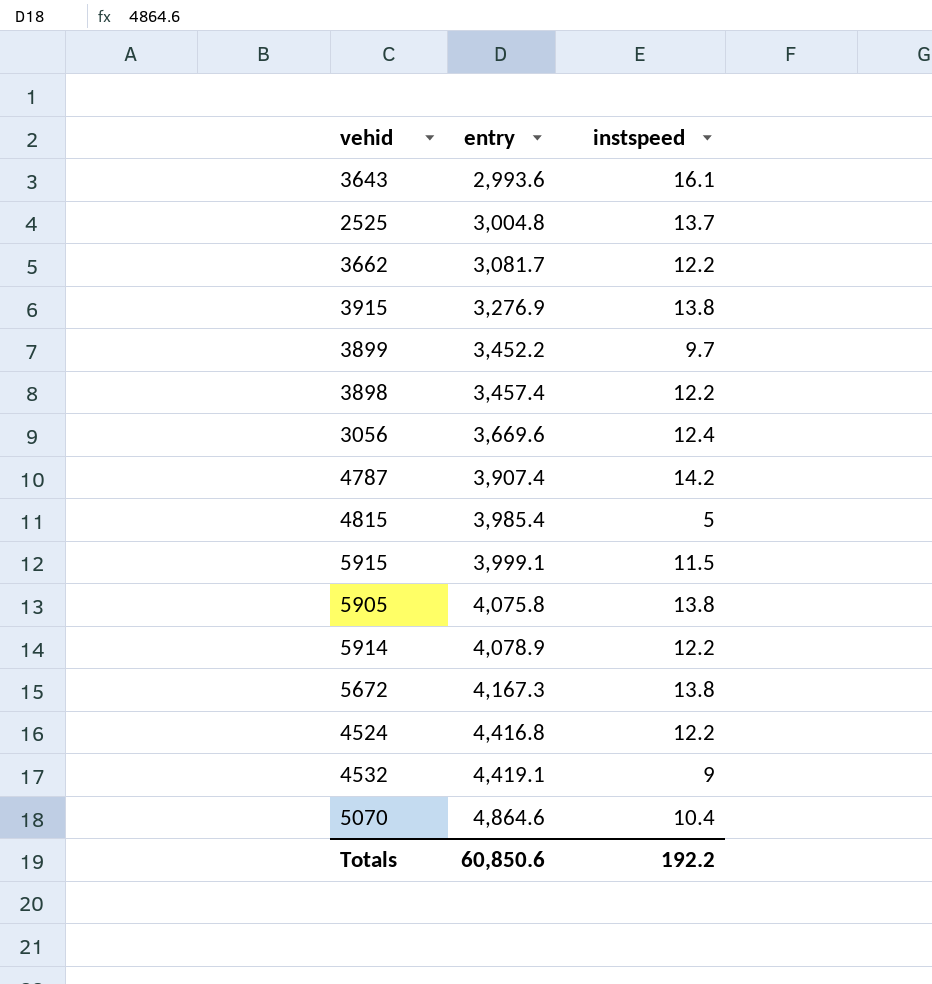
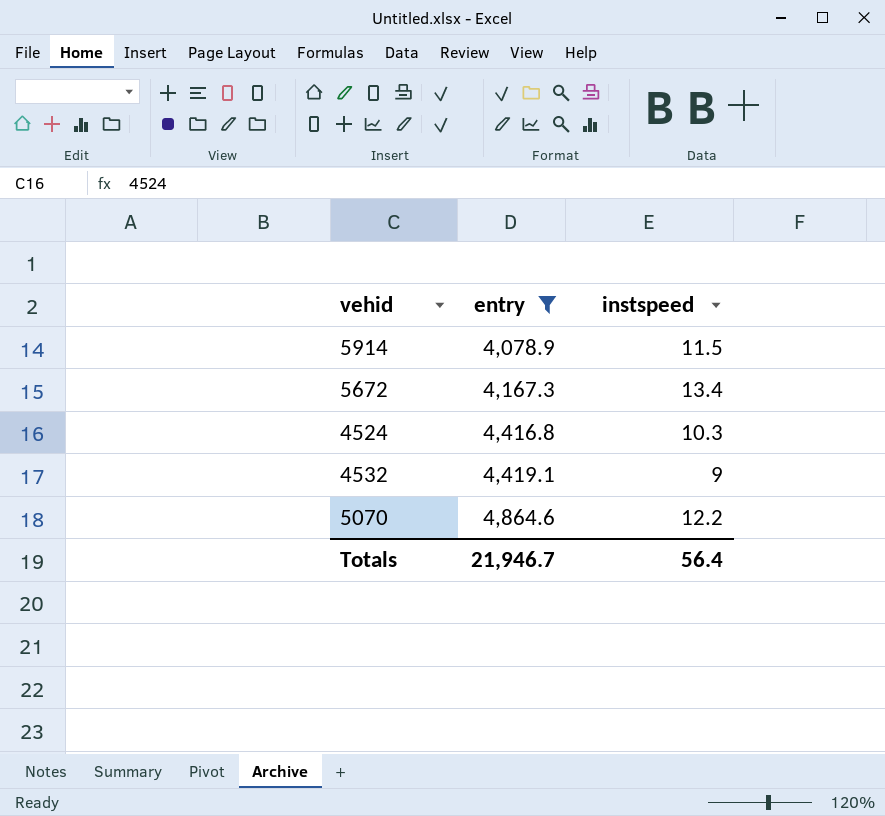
filter: none -> entry >= 4,078.9
5914 | instspeed: 12.2 -> 11.5
5672 | instspeed: 13.8 -> 13.4
4524 | instspeed: 12.2 -> 10.3
5070 | instspeed: 10.4 -> 12.2
Totals | entry: 60,850.6 -> 21,946.7
Totals | instspeed: 192.2 -> 56.4

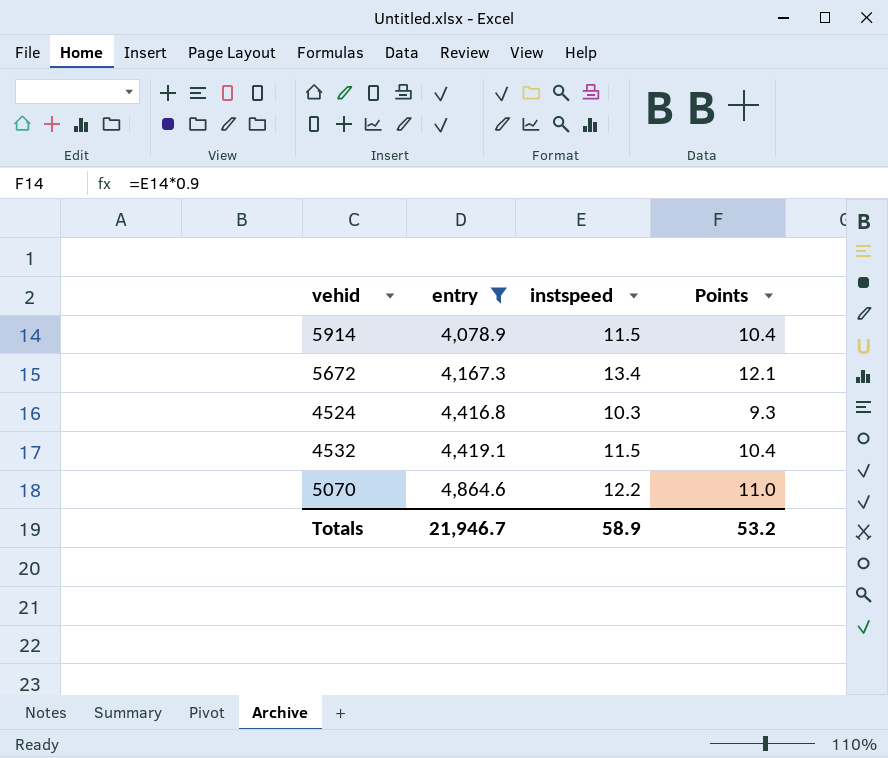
column Points | formula: none -> [instspeed] * 0.9
4532 | instspeed: 9 -> 11.5
Totals | instspeed: 56.4 -> 58.9

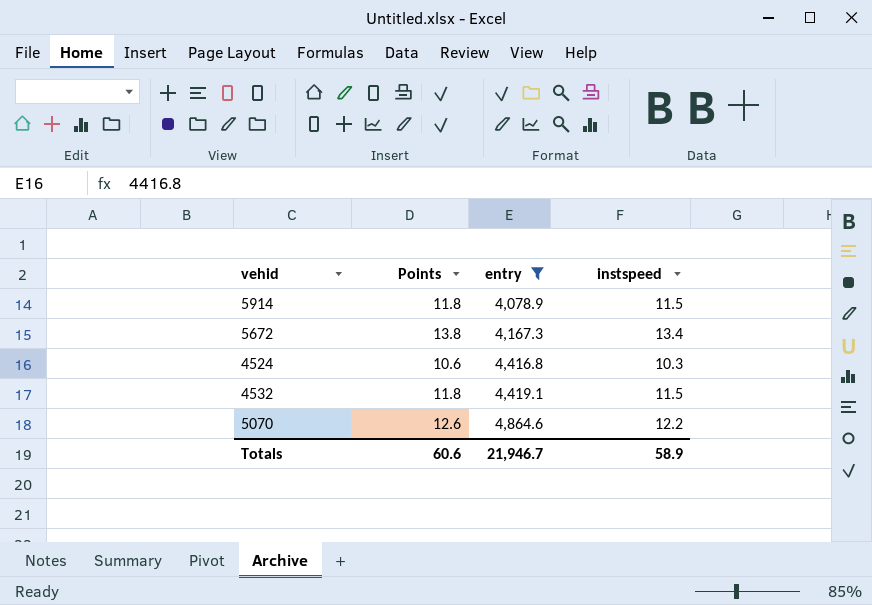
column Points | formula: [instspeed] * 0.9 -> [instspeed] * 1.03
column Points | position: 4 -> 2
Totals | Points: 53.2 -> 60.6

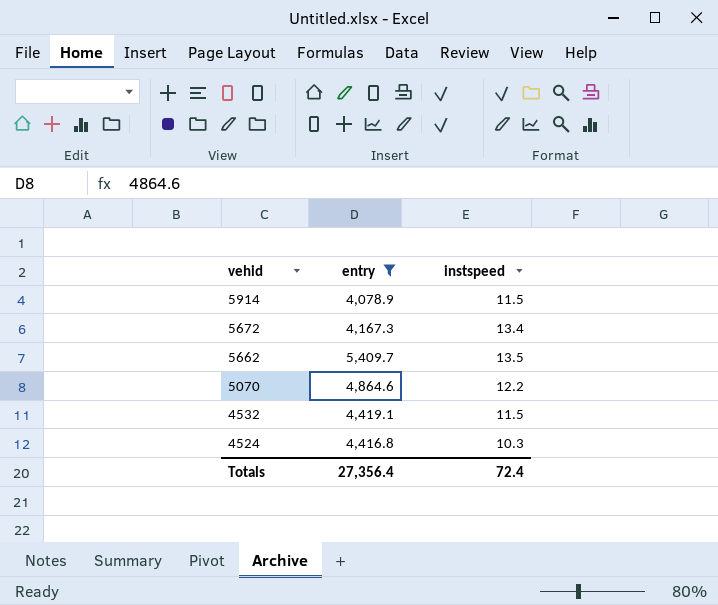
row order: entry ascending -> vehid descending
column Points | formula: [instspeed] * 1.03 -> none
row 5662: none -> 5,409.7 | 13.5
Totals | entry: 21,946.7 -> 27,356.4
Totals | instspeed: 58.9 -> 72.4

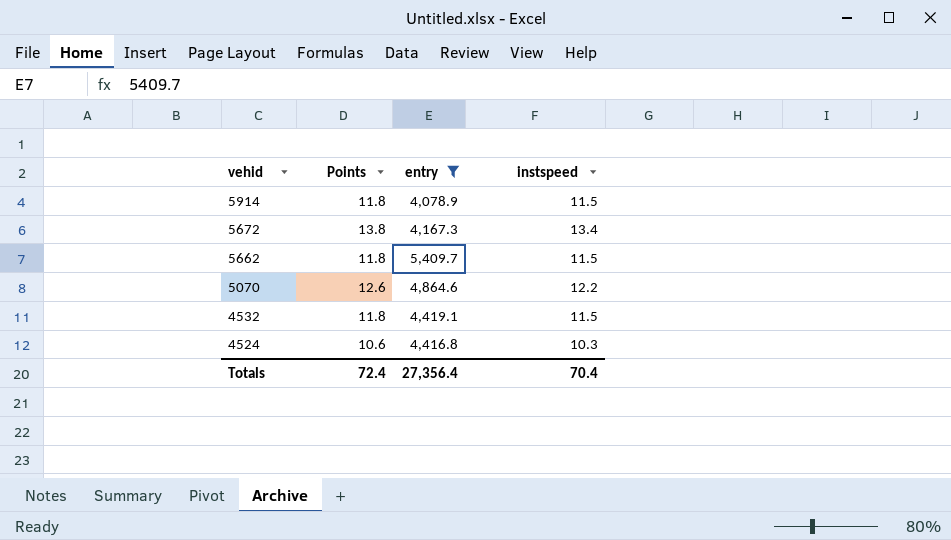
column Points | formula: none -> [instspeed] * 1.03
5662 | instspeed: 13.5 -> 11.5
Totals | instspeed: 72.4 -> 70.4

